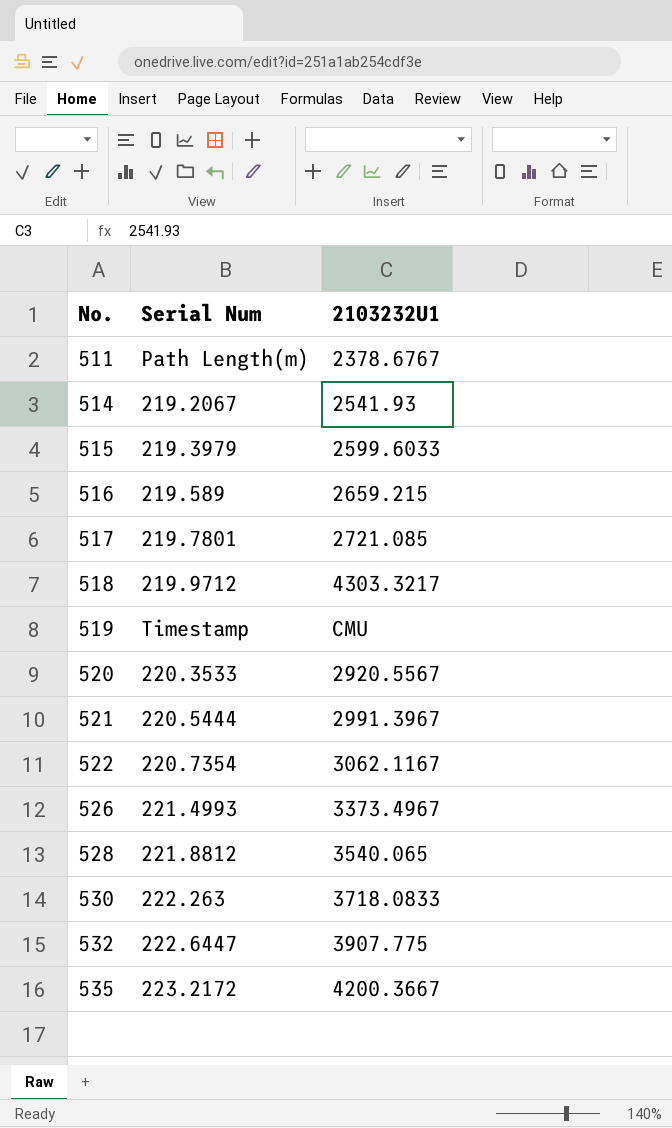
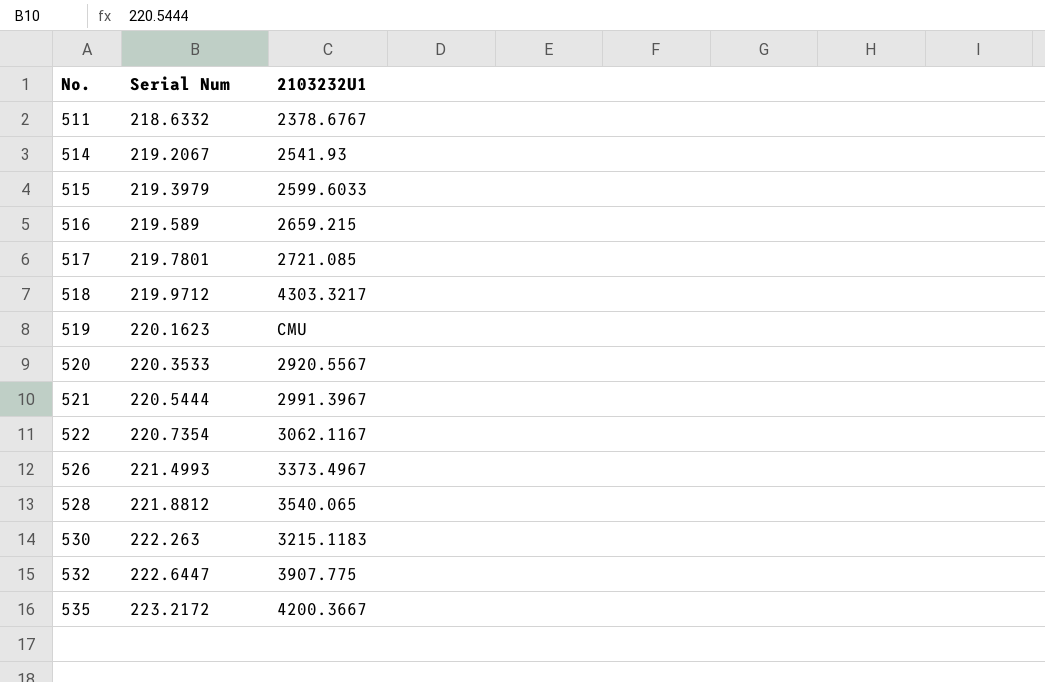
511 | Serial Num: Path Length(m) -> 218.6332
519 | Serial Num: Timestamp -> 220.1623
530 | 2103232U1: 3718.0833 -> 3215.1183

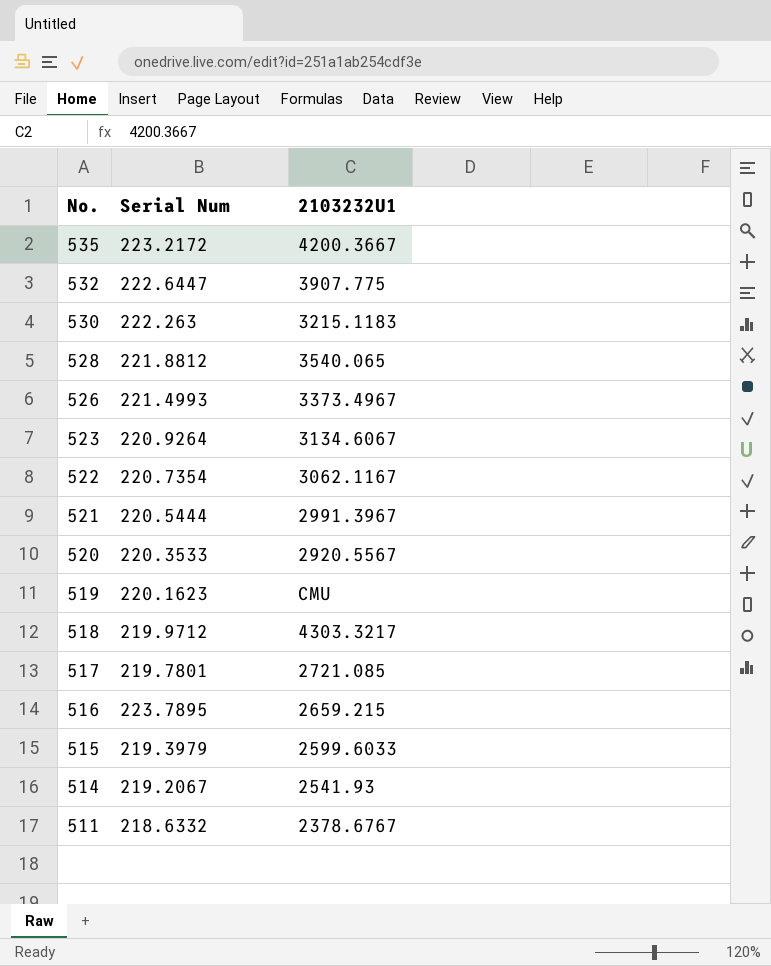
row order: No. ascending -> No. descending
row 523: none -> 220.9264 | 3134.6067
516 | Serial Num: 219.589 -> 223.7895

